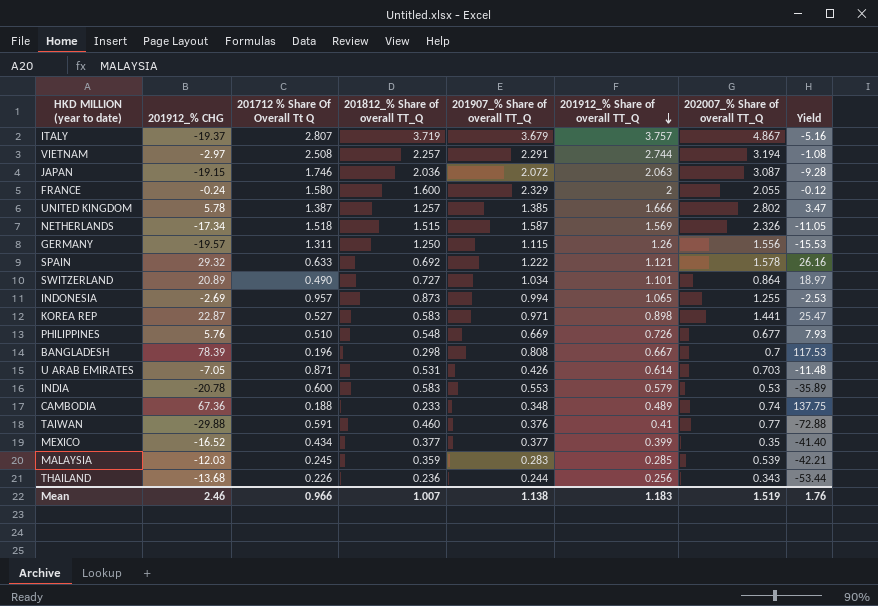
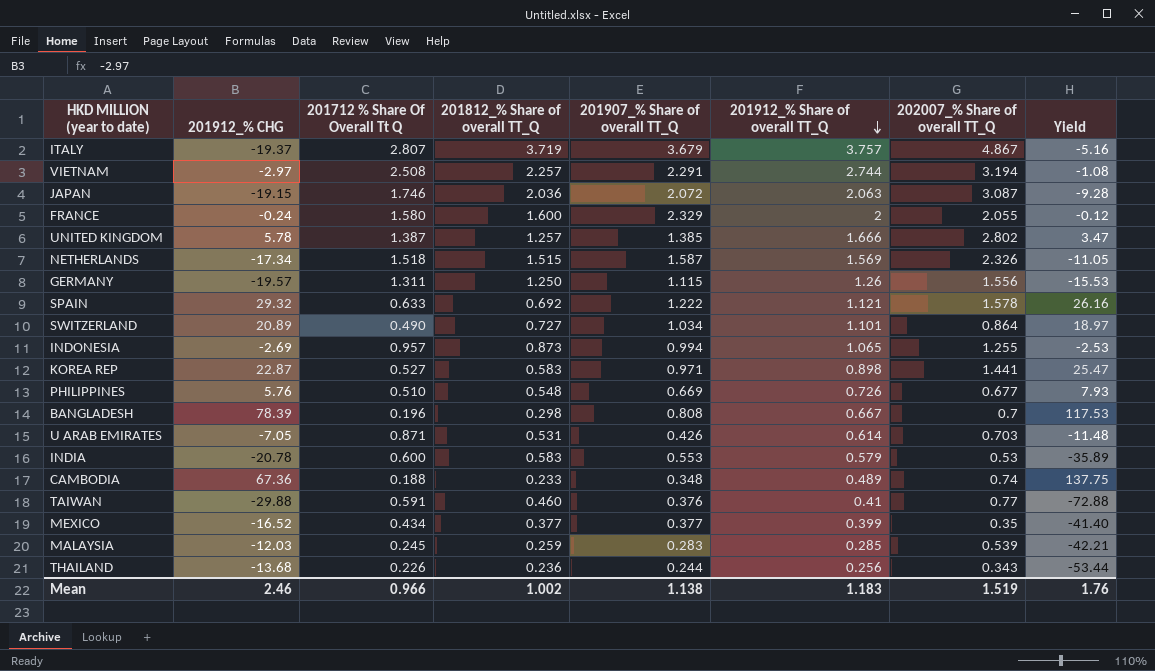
MALAYSIA | 201812_% Share of overall TT_Q: 0.359 -> 0.259
Mean | 201812_% Share of overall TT_Q: 1.007 -> 1.002

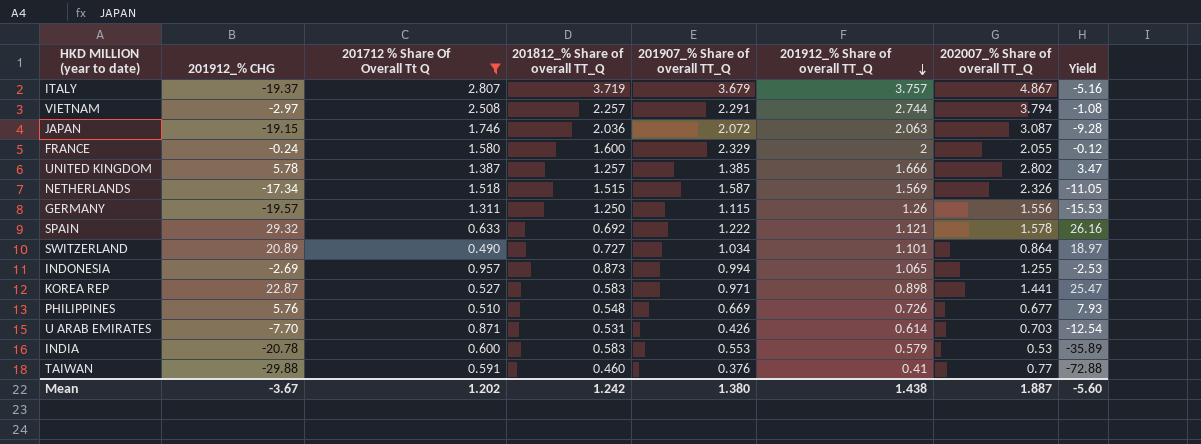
filter: none -> 201712 % Share Of Overall Tt Q >= 0.490
VIETNAM | 202007_% Share of overall TT_Q: 3.194 -> 3.794
U ARAB EMIRATES | 201912_% CHG: -7.05 -> -7.70
U ARAB EMIRATES | Yield: -11.48 -> -12.54
Mean | 201912_% CHG: 2.46 -> -3.67
Mean | 201712 % Share Of Overall Tt Q: 0.966 -> 1.202
Mean | 201812_% Share of overall TT_Q: 1.002 -> 1.242
Mean | 201907_% Share of overall TT_Q: 1.138 -> 1.380
Mean | 201912_% Share of overall TT_Q: 1.183 -> 1.438
Mean | 202007_% Share of overall TT_Q: 1.519 -> 1.887
Mean | Yield: 1.76 -> -5.60

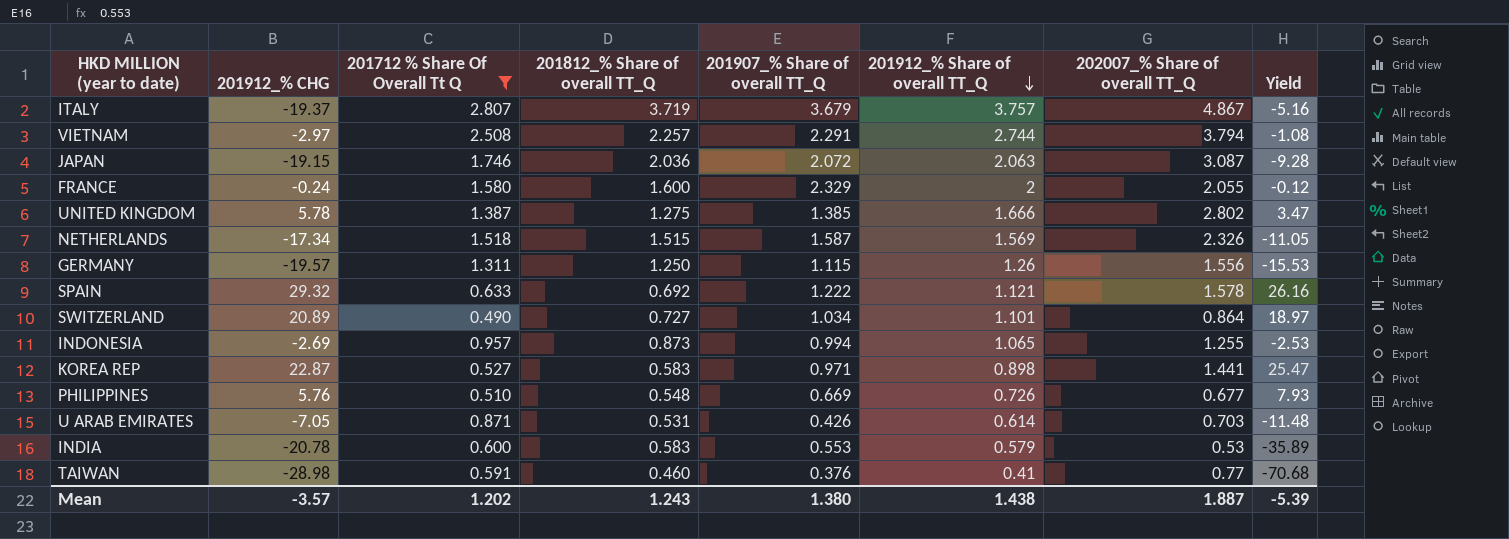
UNITED KINGDOM | 201812_% Share of overall TT_Q: 1.257 -> 1.275
U ARAB EMIRATES | 201912_% CHG: -7.70 -> -7.05
U ARAB EMIRATES | Yield: -12.54 -> -11.48
TAIWAN | 201912_% CHG: -29.88 -> -28.98
TAIWAN | Yield: -72.88 -> -70.68
Mean | 201912_% CHG: -3.67 -> -3.57
Mean | 201812_% Share of overall TT_Q: 1.242 -> 1.243
Mean | Yield: -5.60 -> -5.39

